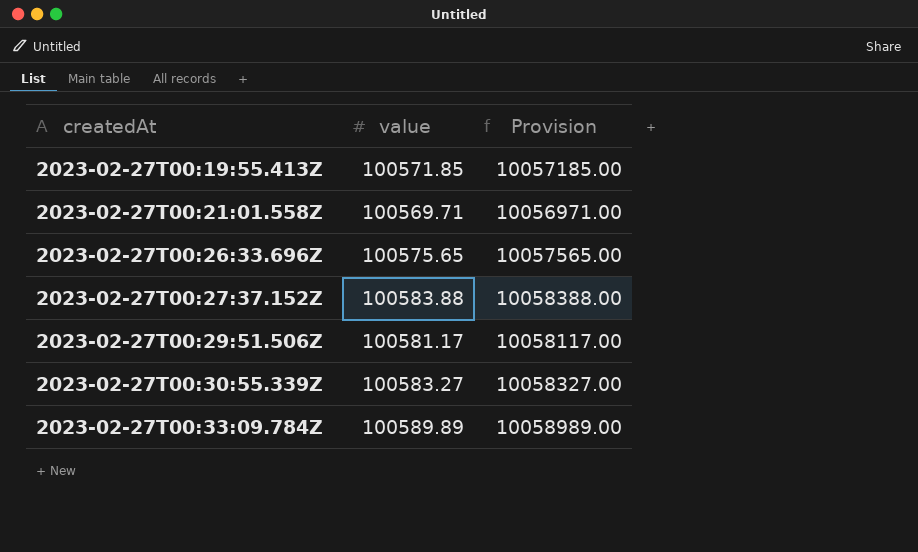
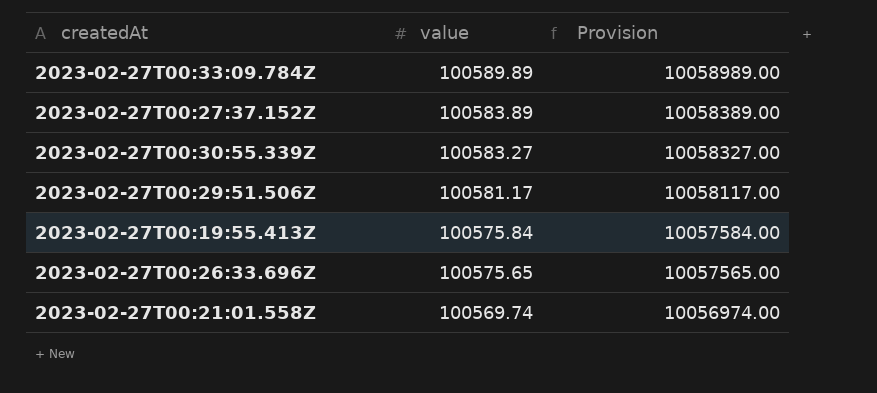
row order: createdAt ascending -> value descending
2023-02-27T00:27:37.152Z | value: 100583.88 -> 100583.89
2023-02-27T00:27:37.152Z | Provision: 10058388.00 -> 10058389.00
2023-02-27T00:19:55.413Z | value: 100571.85 -> 100575.84
2023-02-27T00:19:55.413Z | Provision: 10057185.00 -> 10057584.00
2023-02-27T00:21:01.558Z | value: 100569.71 -> 100569.74
2023-02-27T00:21:01.558Z | Provision: 10056971.00 -> 10056974.00

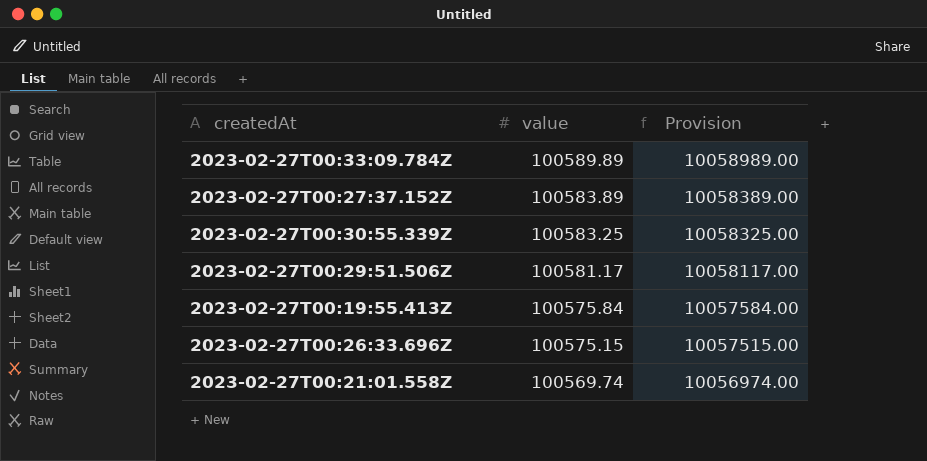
2023-02-27T00:30:55.339Z | value: 100583.27 -> 100583.25
2023-02-27T00:30:55.339Z | Provision: 10058327.00 -> 10058325.00
2023-02-27T00:26:33.696Z | value: 100575.65 -> 100575.15
2023-02-27T00:26:33.696Z | Provision: 10057565.00 -> 10057515.00

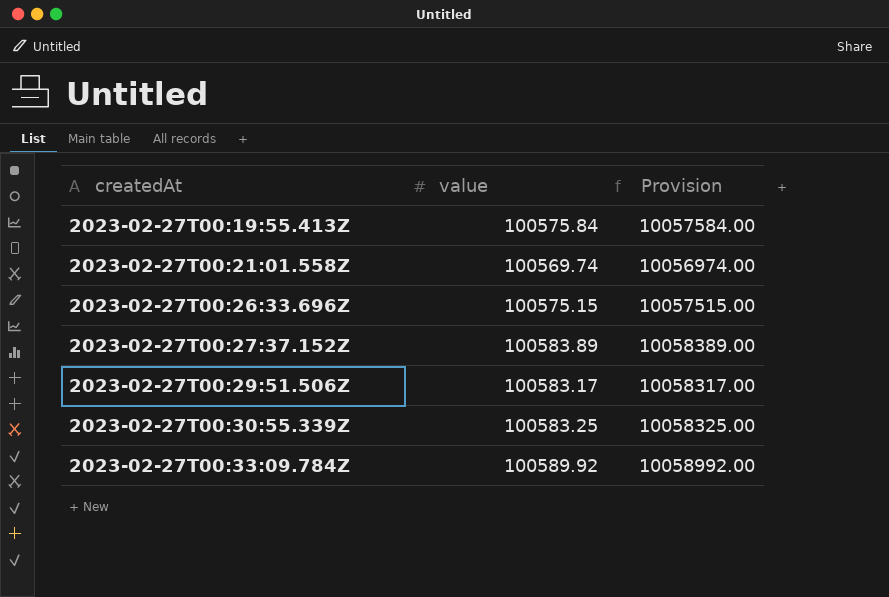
row order: value descending -> createdAt ascending
2023-02-27T00:29:51.506Z | value: 100581.17 -> 100583.17
2023-02-27T00:29:51.506Z | Provision: 10058117.00 -> 10058317.00
2023-02-27T00:33:09.784Z | value: 100589.89 -> 100589.92
2023-02-27T00:33:09.784Z | Provision: 10058989.00 -> 10058992.00

